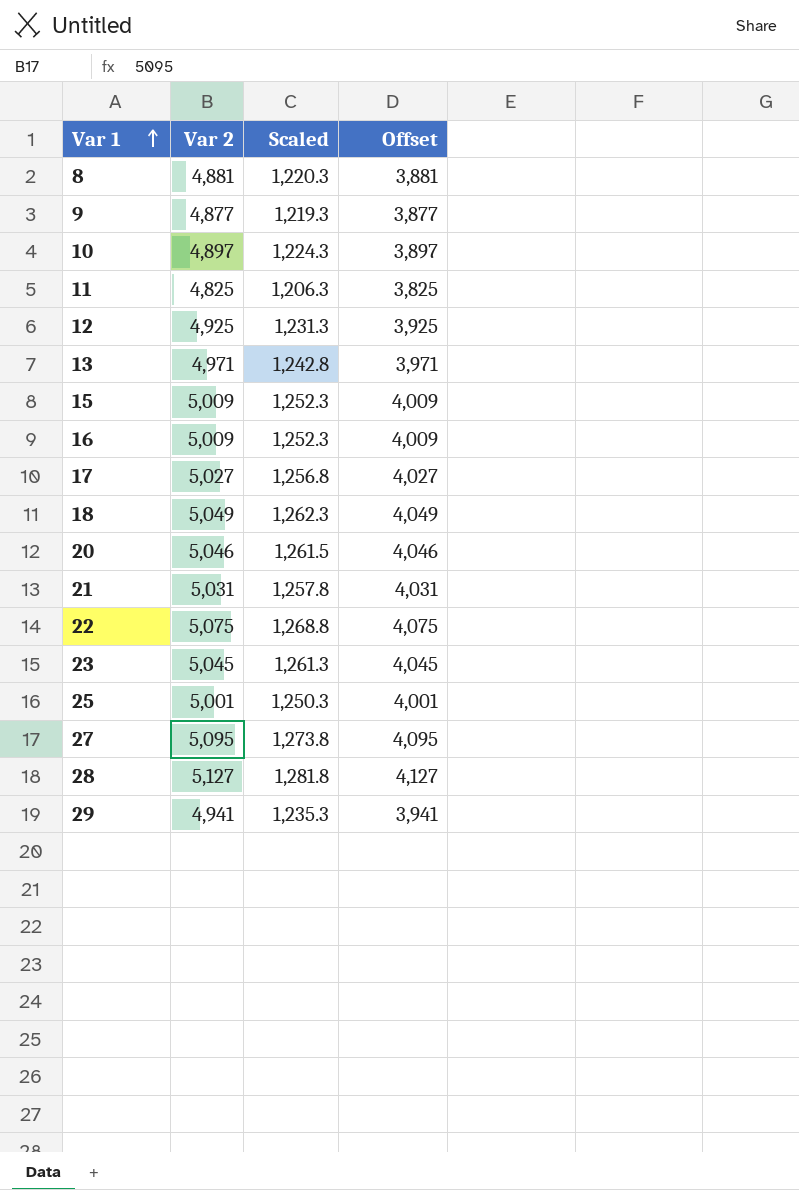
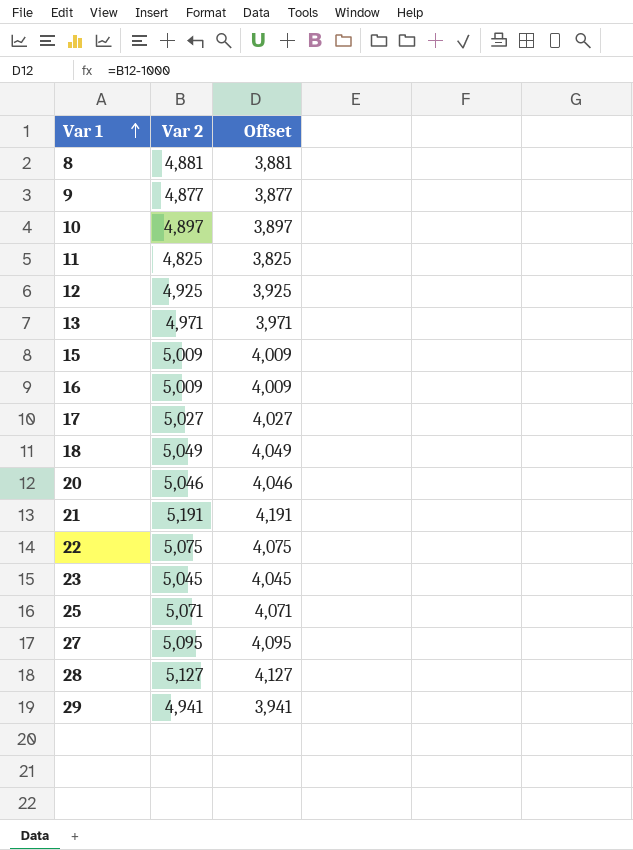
column Scaled | formula: [Var 2] * 0.25 -> none
21 | Var 2: 5,031 -> 5,191
21 | Offset: 4,031 -> 4,191
25 | Var 2: 5,001 -> 5,071
25 | Offset: 4,001 -> 4,071

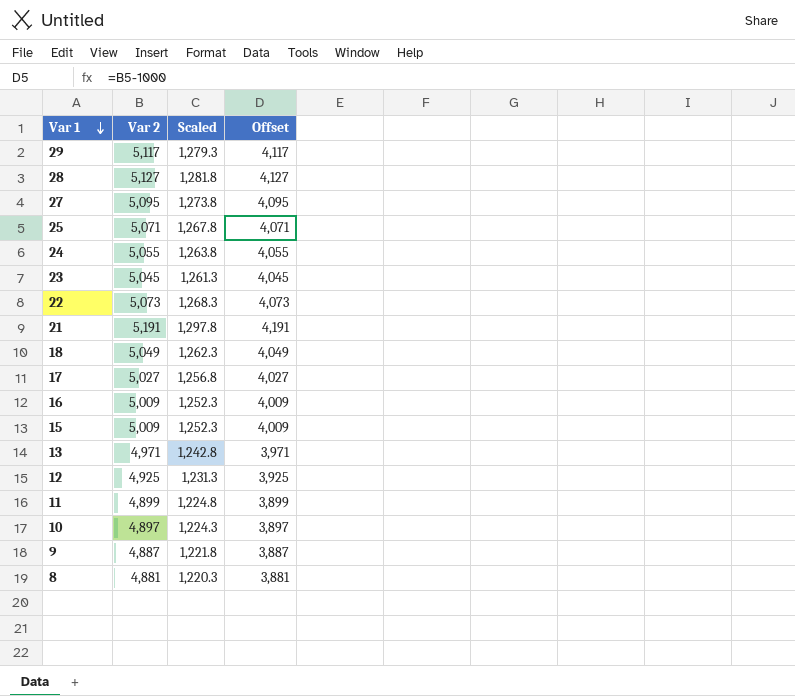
row order: Var 1 ascending -> Var 1 descending
column Scaled | formula: none -> [Var 2] * 0.25
row 20: 5,046 | 4,046 -> none
29 | Var 2: 4,941 -> 5,117
29 | Offset: 3,941 -> 4,117
row 24: none -> 5,055 | 1,263.8 | 4,055
22 | Var 2: 5,075 -> 5,073
22 | Offset: 4,075 -> 4,073
11 | Var 2: 4,825 -> 4,899
11 | Offset: 3,825 -> 3,899
9 | Var 2: 4,877 -> 4,887
9 | Offset: 3,877 -> 3,887

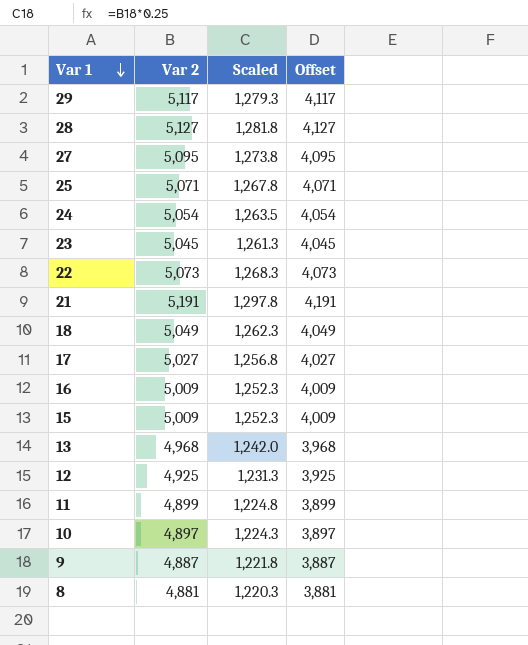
24 | Var 2: 5,055 -> 5,054
24 | Scaled: 1,263.8 -> 1,263.5
24 | Offset: 4,055 -> 4,054
13 | Var 2: 4,971 -> 4,968
13 | Scaled: 1,242.8 -> 1,242.0
13 | Offset: 3,971 -> 3,968

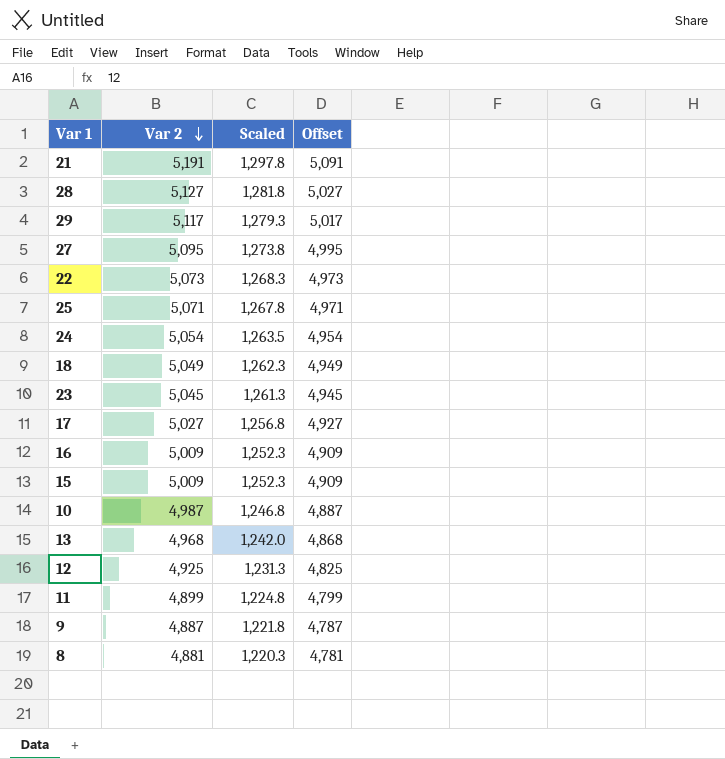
row order: Var 1 descending -> Var 2 descending
column Offset | formula: [Var 2] - 1000 -> [Var 2] - 100
10 | Var 2: 4,897 -> 4,987
10 | Scaled: 1,224.3 -> 1,246.8

